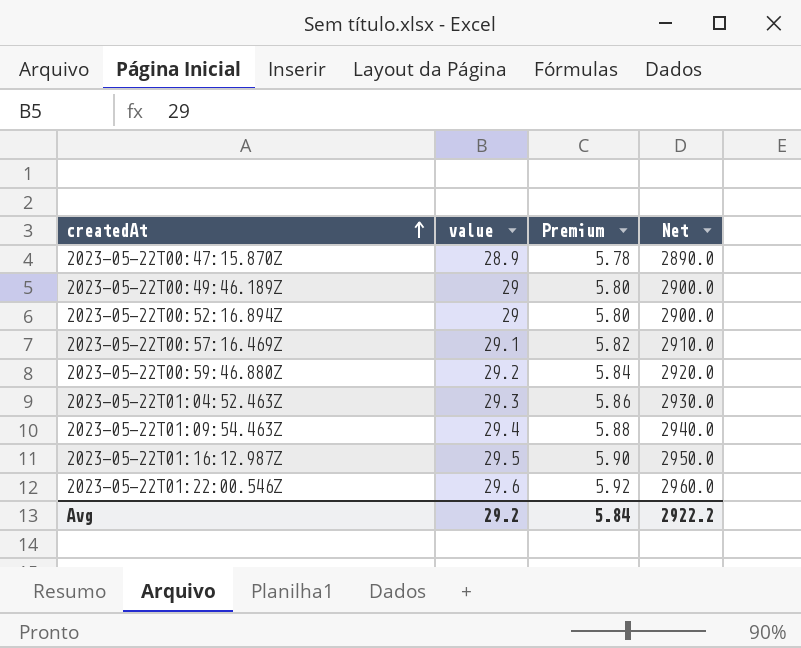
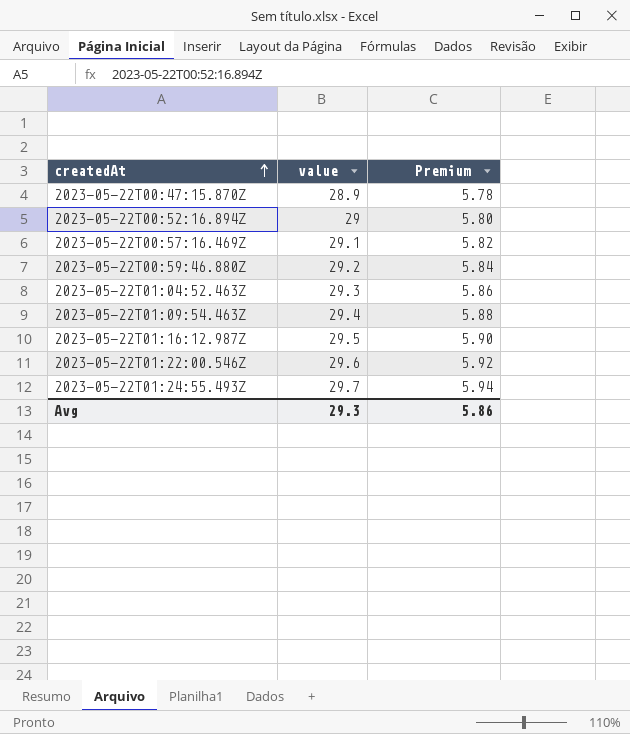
column Net | formula: [value] * 100 -> none
row 2023-05-22T00:49:46.189Z: 29 | 5.80 | 2900.0 -> none
row 2023-05-22T01:24:55.493Z: none -> 29.7 | 5.94
Avg | value: 29.2 -> 29.3
Avg | Premium: 5.84 -> 5.86

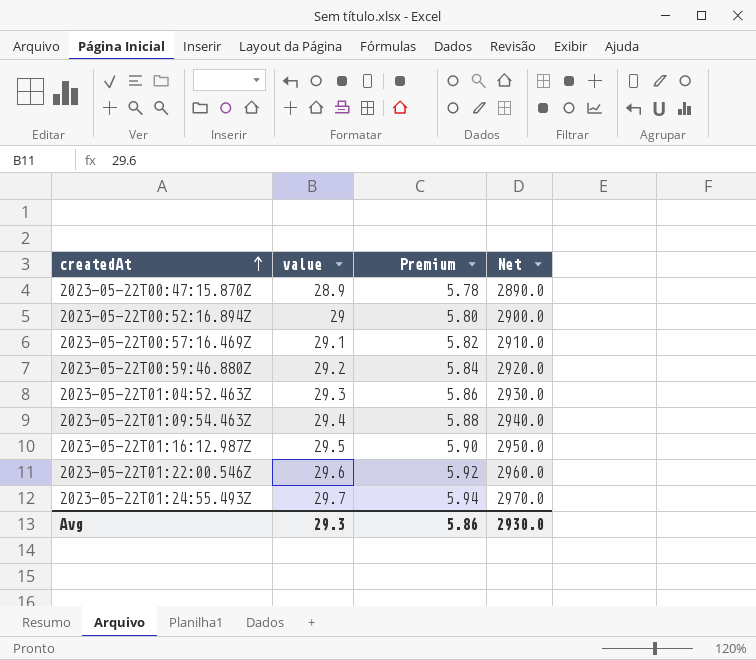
column Net | formula: none -> [value] * 100

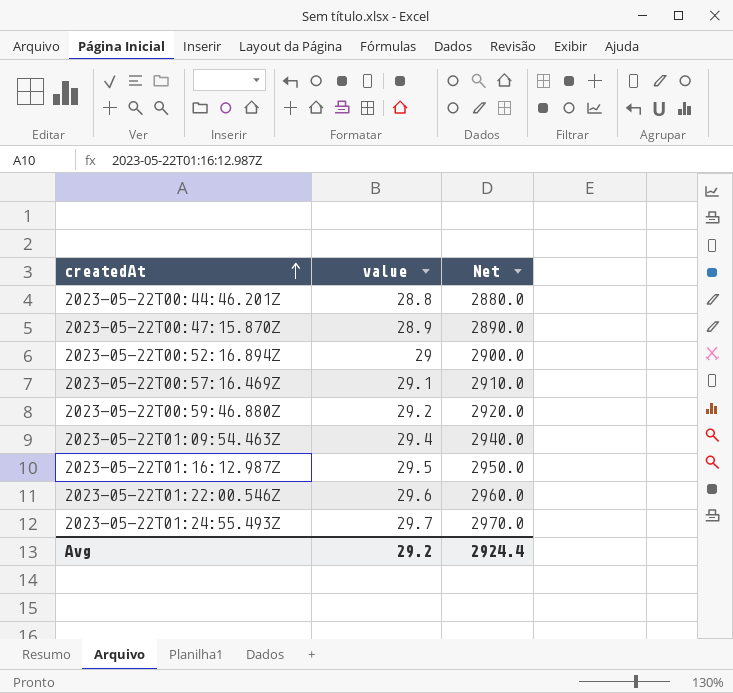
column Premium | formula: [value] * 0.2 -> none
row 2023-05-22T01:04:52.463Z: 29.3 | 5.86 | 2930.0 -> none
row 2023-05-22T00:44:46.201Z: none -> 28.8 | 2880.0
Avg | value: 29.3 -> 29.2
Avg | Net: 2930.0 -> 2924.4

